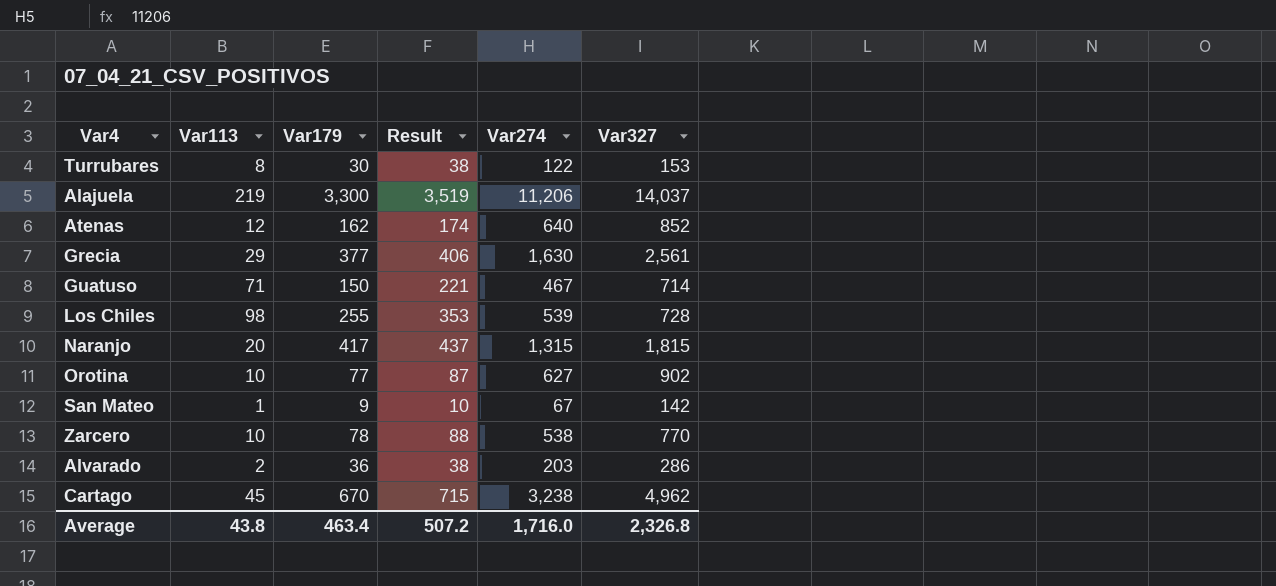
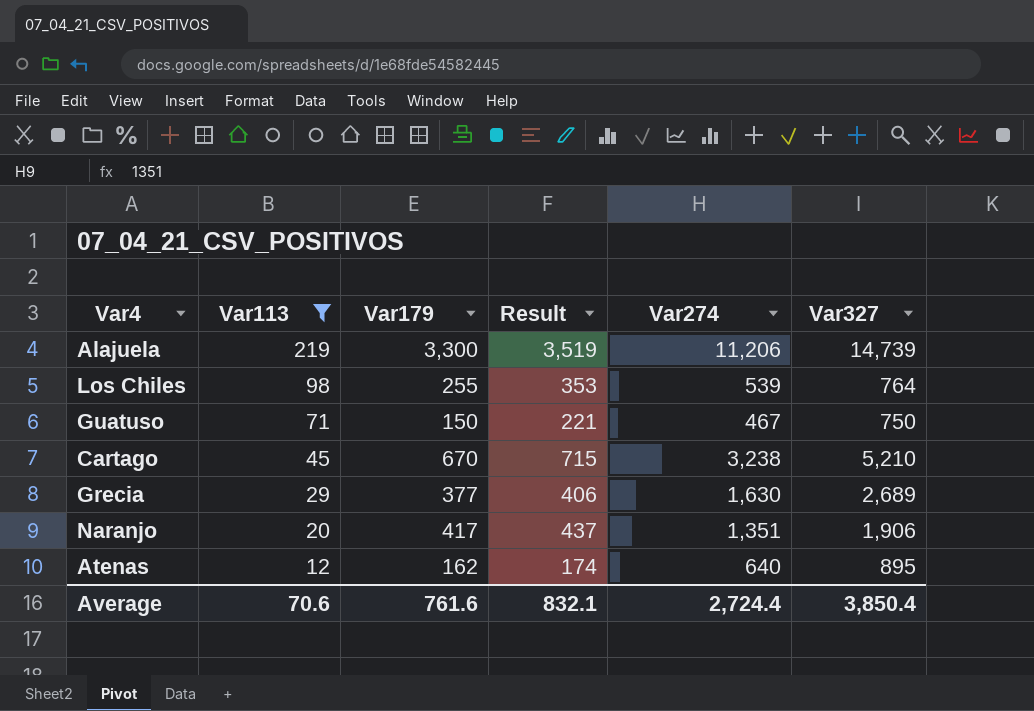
filter: none -> Var113 >= 12
row order: none -> Var113 descending
Alajuela | Var327: 14,037 -> 14,739
Los Chiles | Var327: 728 -> 764
Guatuso | Var327: 714 -> 750
Cartago | Var327: 4,962 -> 5,210
Grecia | Var327: 2,561 -> 2,689
Naranjo | Var274: 1,315 -> 1,351
Naranjo | Var327: 1,815 -> 1,906
Atenas | Var327: 852 -> 895
Average | Var113: 43.8 -> 70.6
Average | Var179: 463.4 -> 761.6
Average | Result: 507.2 -> 832.1
Average | Var274: 1,716.0 -> 2,724.4
Average | Var327: 2,326.8 -> 3,850.4

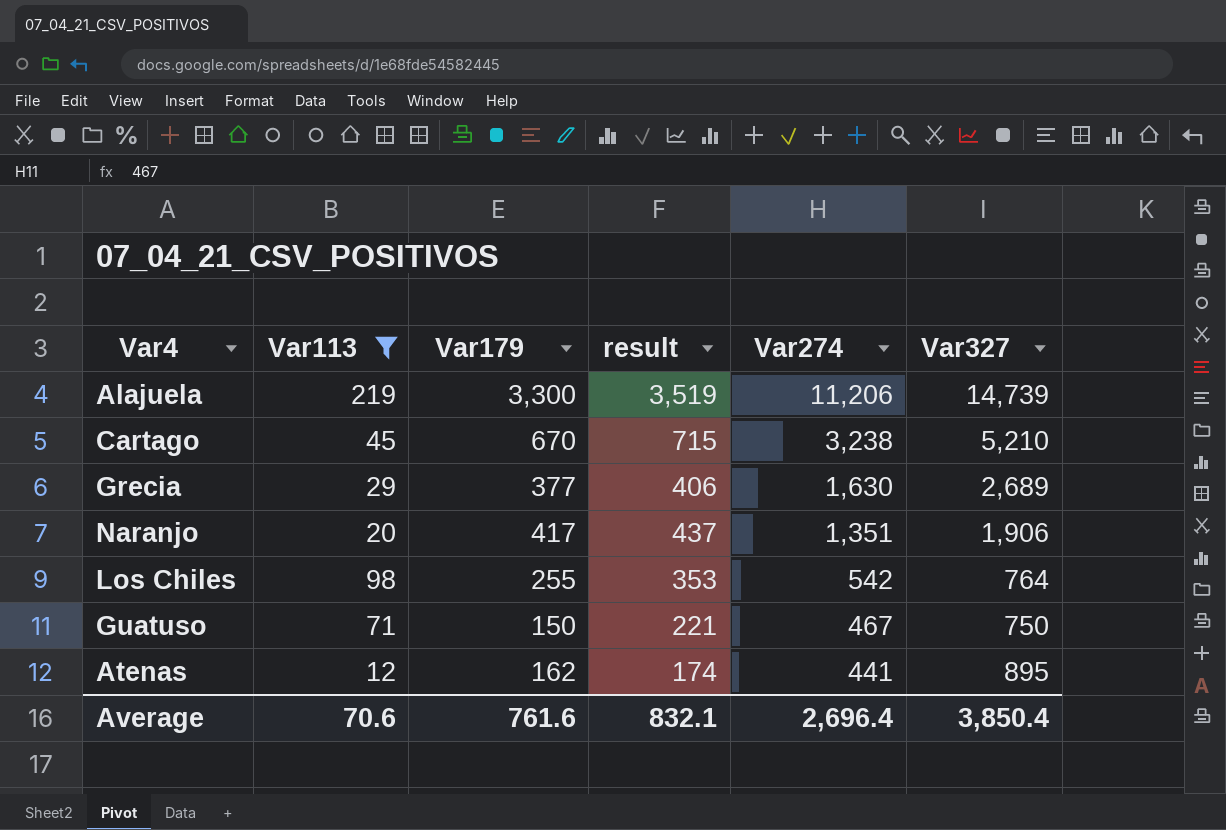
row order: Var113 descending -> Var274 descending
column name: Result -> result
Los Chiles | Var274: 539 -> 542
Atenas | Var274: 640 -> 441
Average | Var274: 2,724.4 -> 2,696.4

